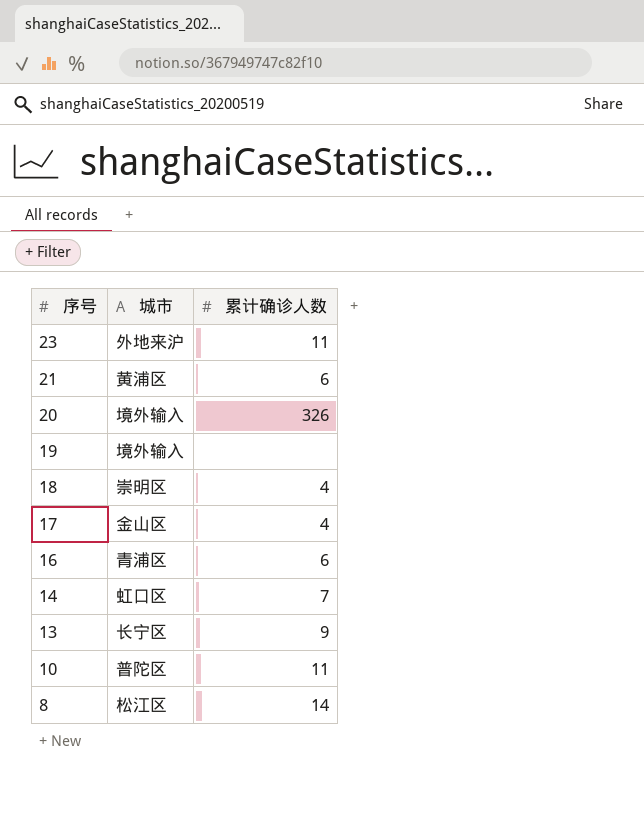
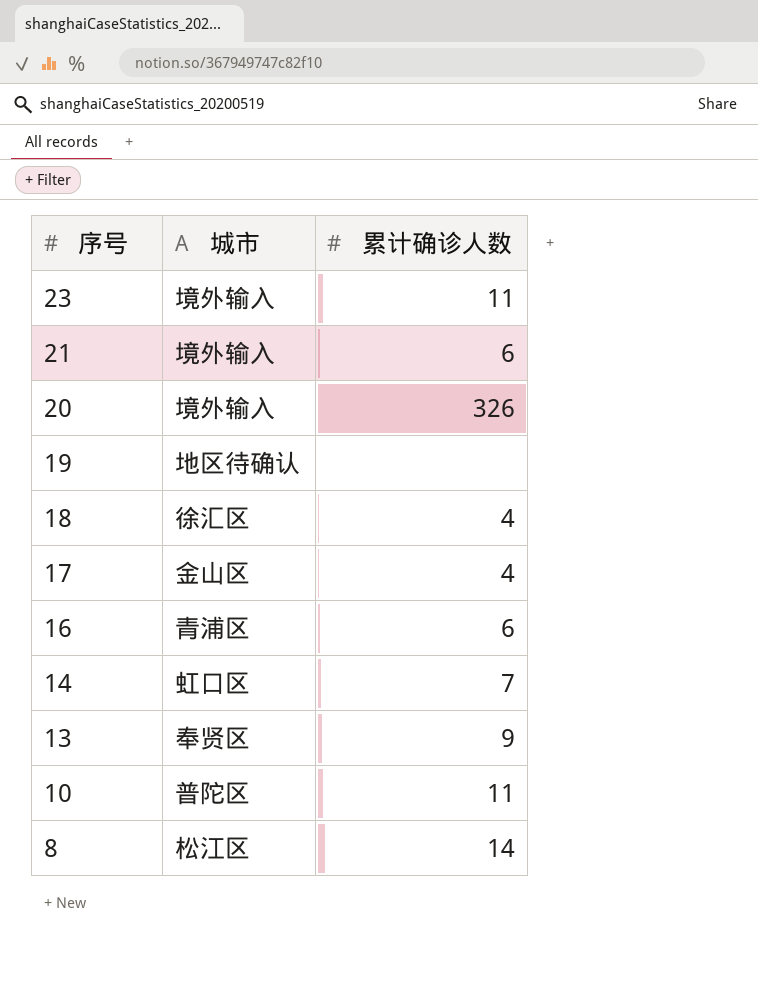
23 | 城市: 外地来沪 -> 境外输入
21 | 城市: 黄浦区 -> 境外输入
19 | 城市: 境外输入 -> 地区待确认
18 | 城市: 崇明区 -> 徐汇区
13 | 城市: 长宁区 -> 奉贤区

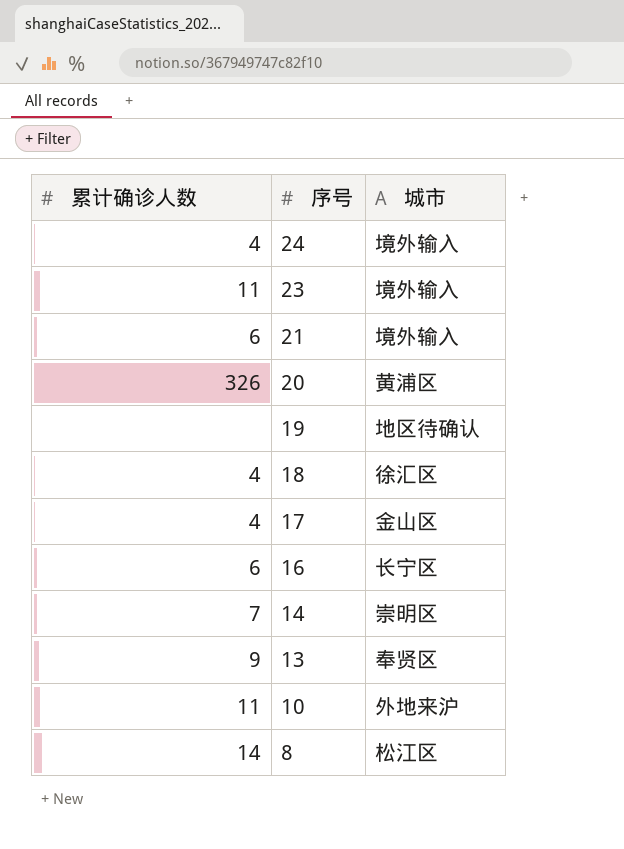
column 累计确诊人数 | position: 3 -> 1
row 24: none -> 4 | 境外输入
20 | 城市: 境外输入 -> 黄浦区
16 | 城市: 青浦区 -> 长宁区
14 | 城市: 虹口区 -> 崇明区
10 | 城市: 普陀区 -> 外地来沪

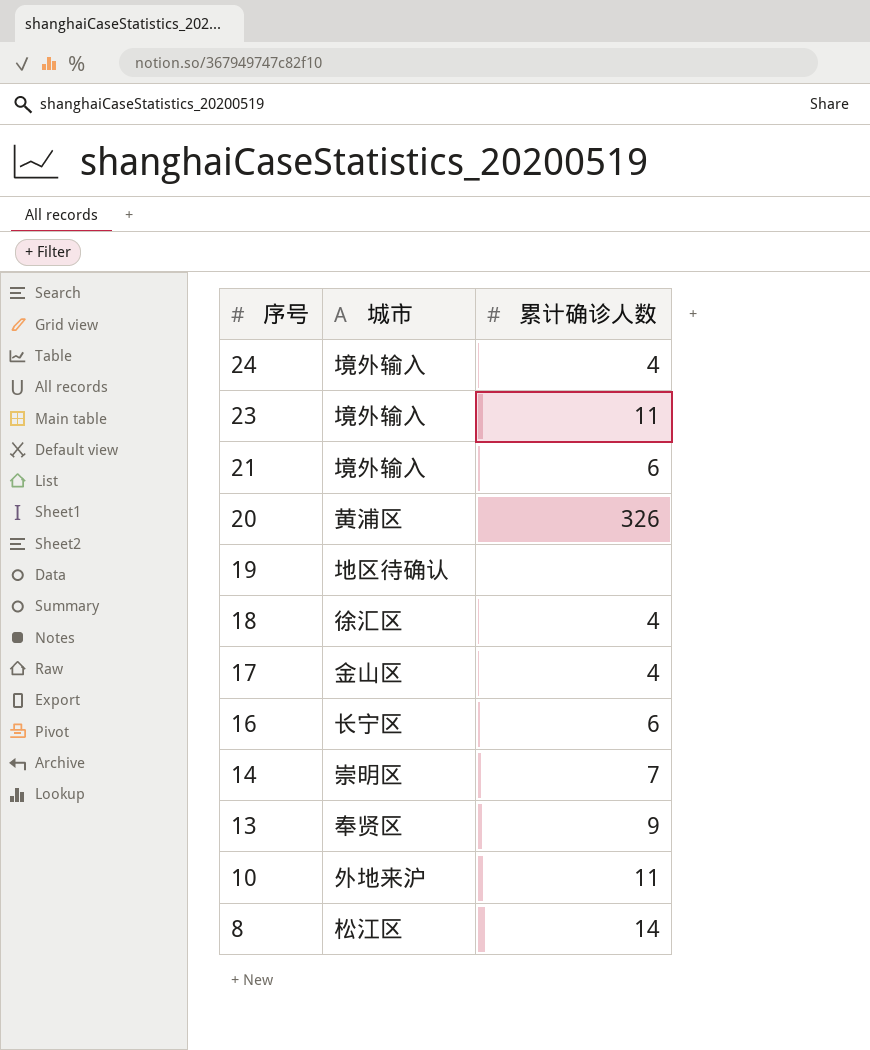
column 累计确诊人数 | position: 1 -> 3

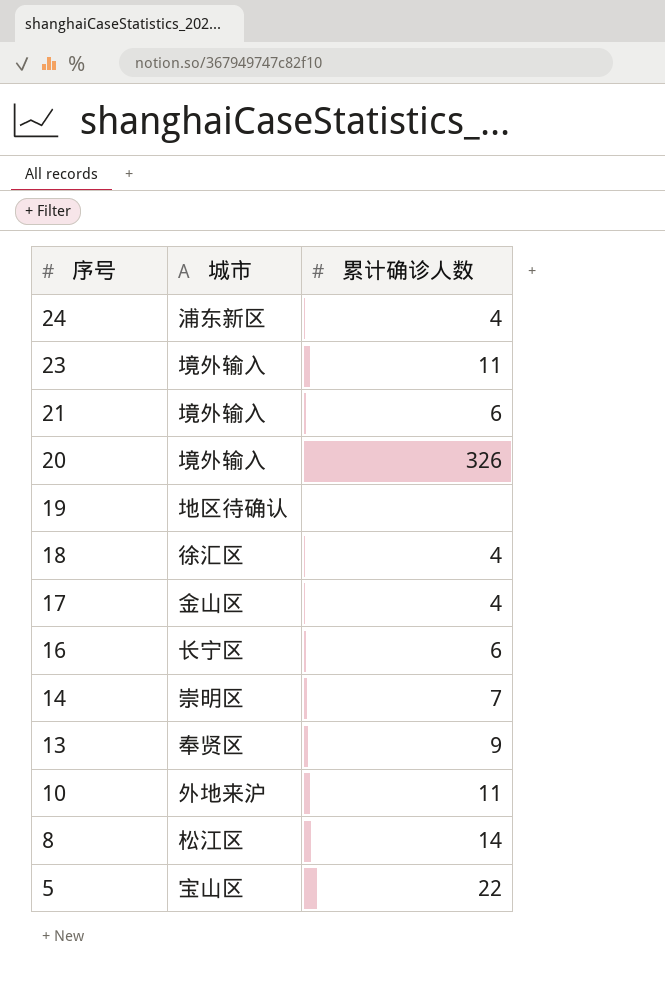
24 | 城市: 境外输入 -> 浦东新区
20 | 城市: 黄浦区 -> 境外输入
row 5: none -> 宝山区 | 22

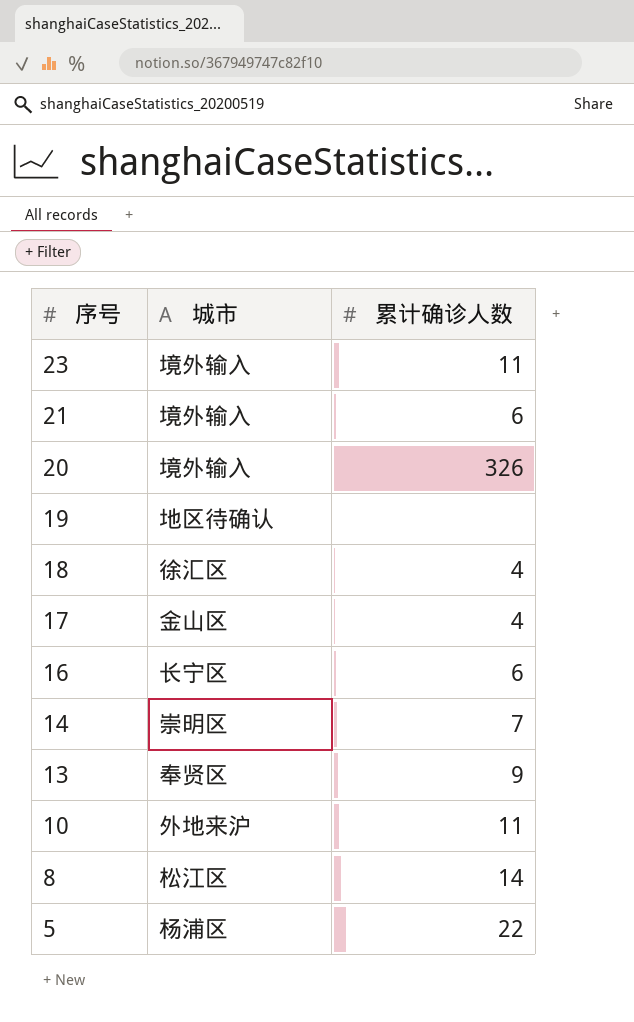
row 24: 浦东新区 | 4 -> none
5 | 城市: 宝山区 -> 杨浦区

